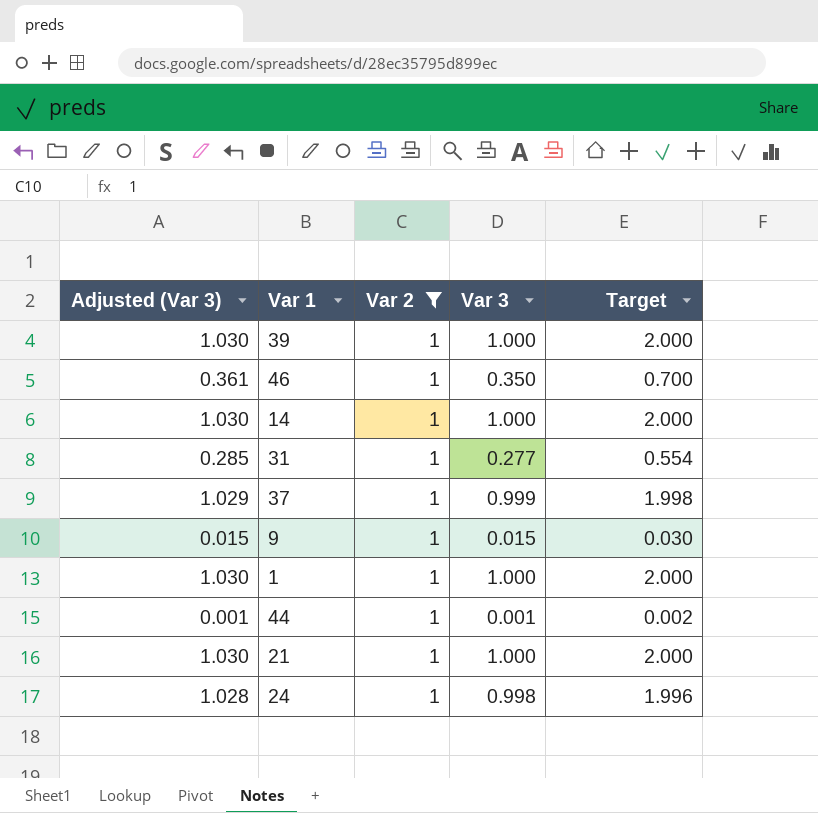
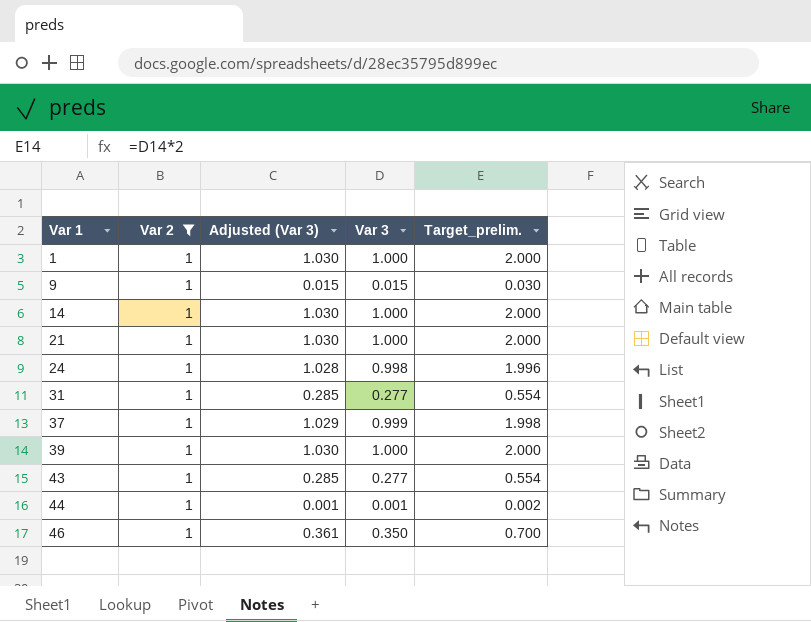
row order: none -> Var 1 ascending
column Adjusted (Var 3) | position: 1 -> 3
column name: Target -> Target_prelim.
row 43: none -> 1 | 0.285 | 0.277 | 0.554

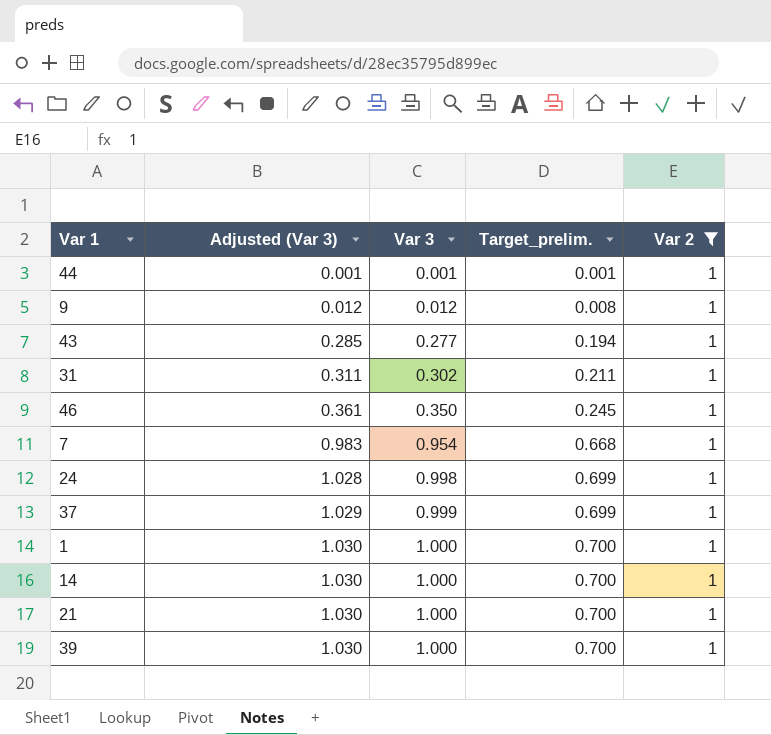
row order: Var 1 ascending -> Adjusted (Var 3) ascending
column Target_prelim. | formula: [Var 3] * 2 -> [Var 3] * 0.7
column Var 2 | position: 2 -> 5
9 | Adjusted (Var 3): 0.015 -> 0.012
9 | Var 3: 0.015 -> 0.012
31 | Adjusted (Var 3): 0.285 -> 0.311
31 | Var 3: 0.277 -> 0.302
row 7: none -> 0.983 | 0.954 | 0.668 | 1

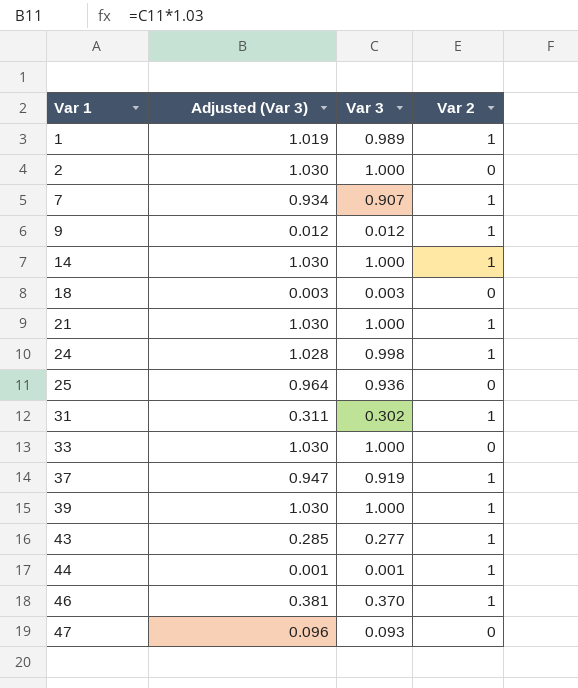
filter: Var 2 = 1 -> none
row order: Adjusted (Var 3) ascending -> Var 1 ascending
column Target_prelim. | formula: [Var 3] * 0.7 -> none
1 | Adjusted (Var 3): 1.030 -> 1.019
1 | Var 3: 1.000 -> 0.989
7 | Adjusted (Var 3): 0.983 -> 0.934
7 | Var 3: 0.954 -> 0.907
37 | Adjusted (Var 3): 1.029 -> 0.947
37 | Var 3: 0.999 -> 0.919
46 | Adjusted (Var 3): 0.361 -> 0.381
46 | Var 3: 0.350 -> 0.370

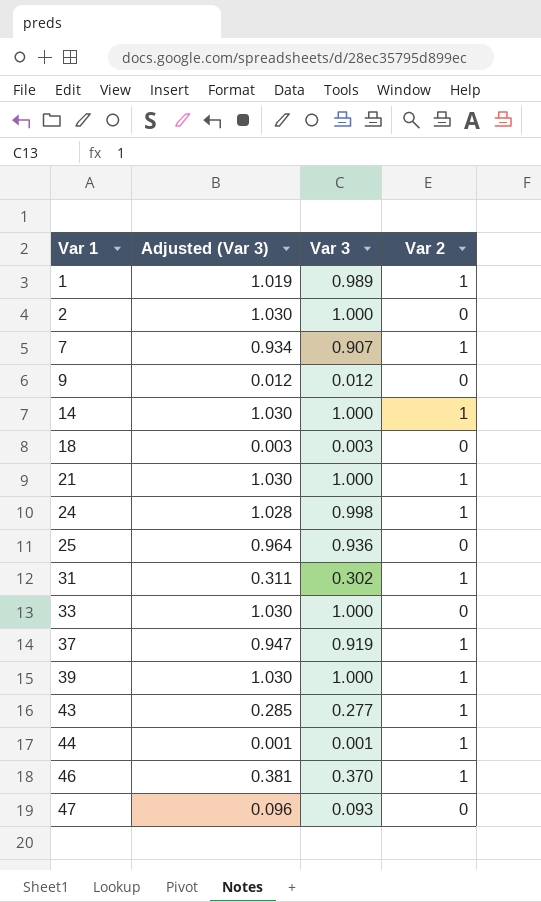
9 | Var 2: 1 -> 0

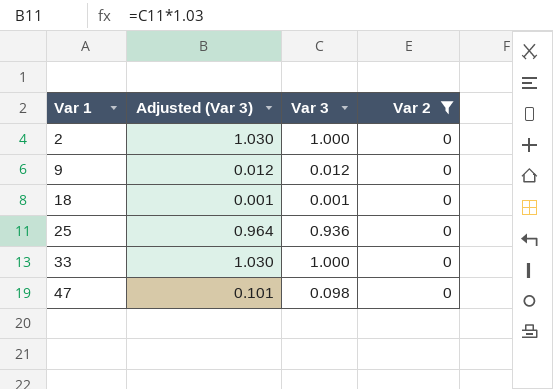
filter: none -> Var 2 = 0
18 | Adjusted (Var 3): 0.003 -> 0.001
18 | Var 3: 0.003 -> 0.001
47 | Adjusted (Var 3): 0.096 -> 0.101
47 | Var 3: 0.093 -> 0.098

